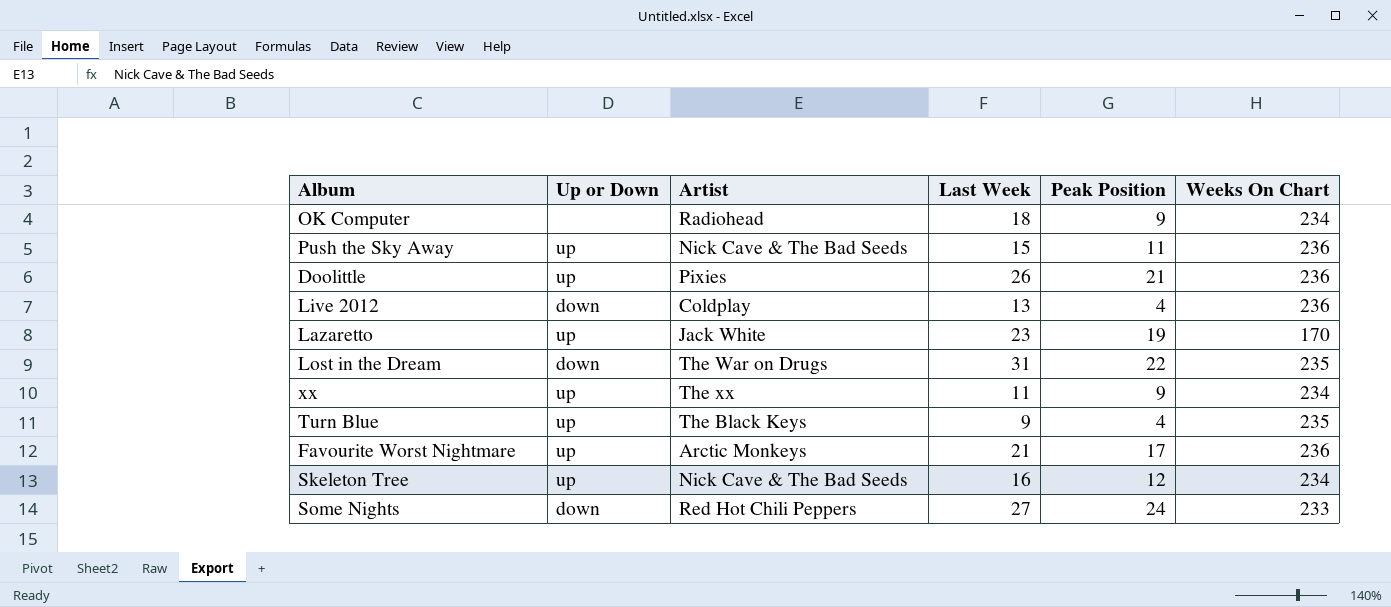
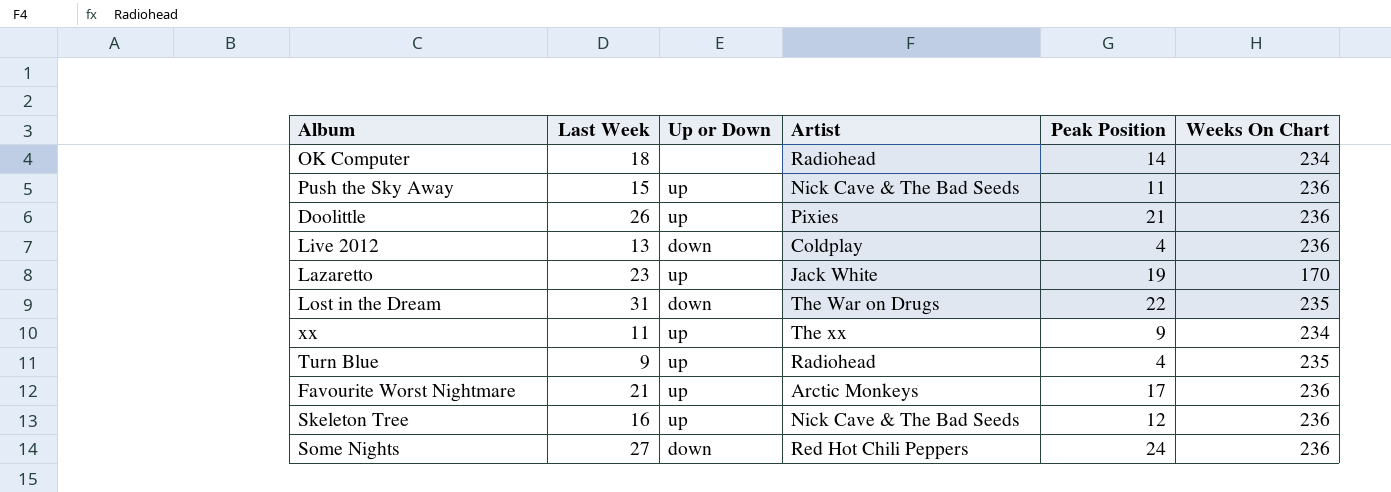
column Last Week | position: 4 -> 2
OK Computer | Peak Position: 9 -> 14
Turn Blue | Artist: The Black Keys -> Radiohead
Skeleton Tree | Weeks On Chart: 234 -> 236
Some Nights | Weeks On Chart: 233 -> 236

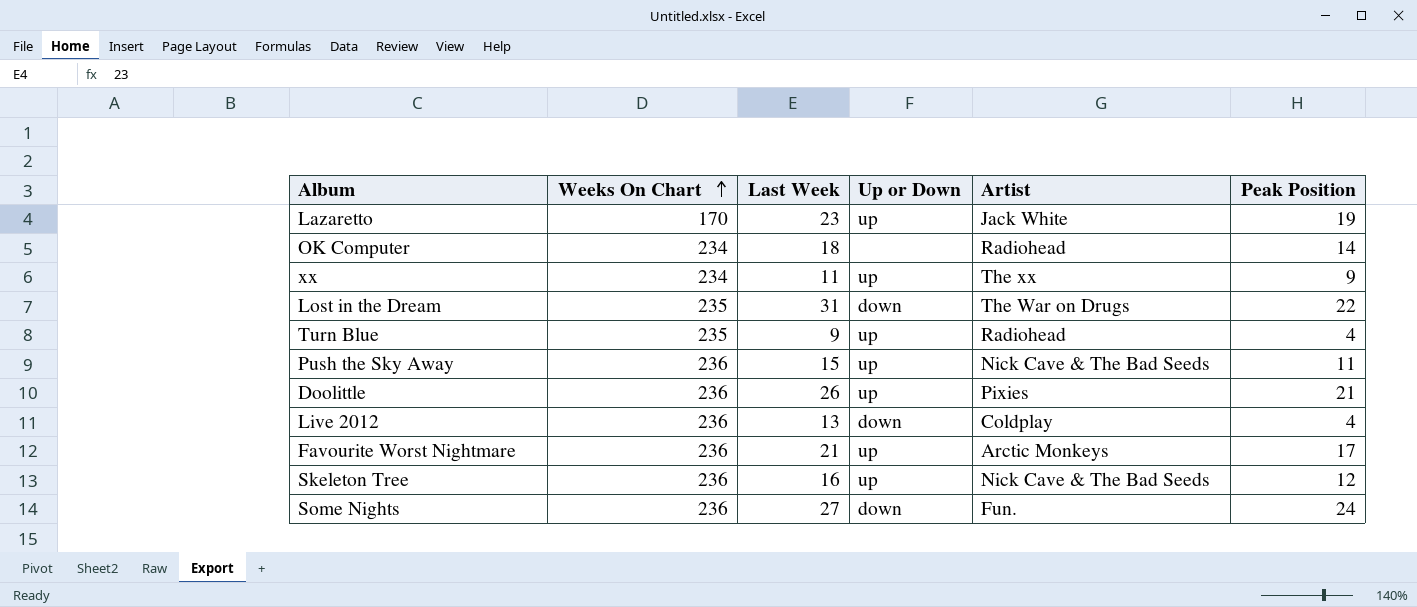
row order: none -> Weeks On Chart ascending
column Weeks On Chart | position: 6 -> 2
Some Nights | Artist: Red Hot Chili Peppers -> Fun.

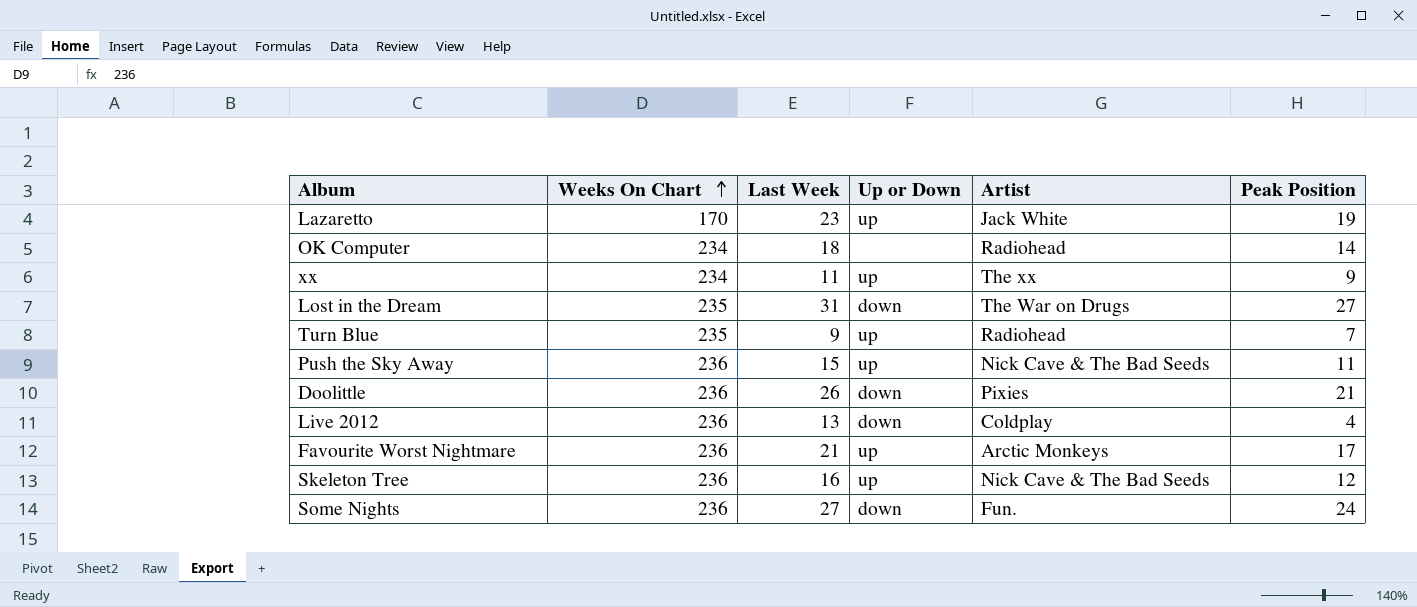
Lost in the Dream | Peak Position: 22 -> 27
Turn Blue | Peak Position: 4 -> 7
Doolittle | Up or Down: up -> down

